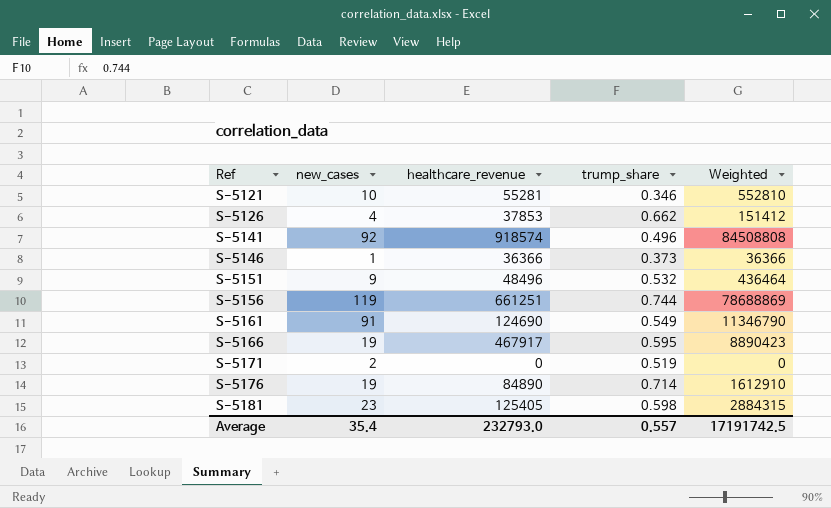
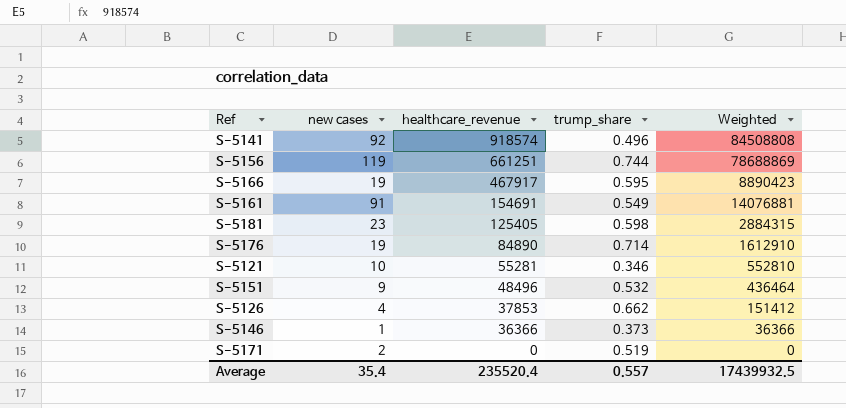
row order: Ref ascending -> healthcare_revenue descending
column name: new_cases -> new cases
S-5161 | healthcare_revenue: 124690 -> 154691
S-5161 | Weighted: 11346790 -> 14076881
Average | healthcare_revenue: 232793.0 -> 235520.4
Average | Weighted: 17191742.5 -> 17439932.5

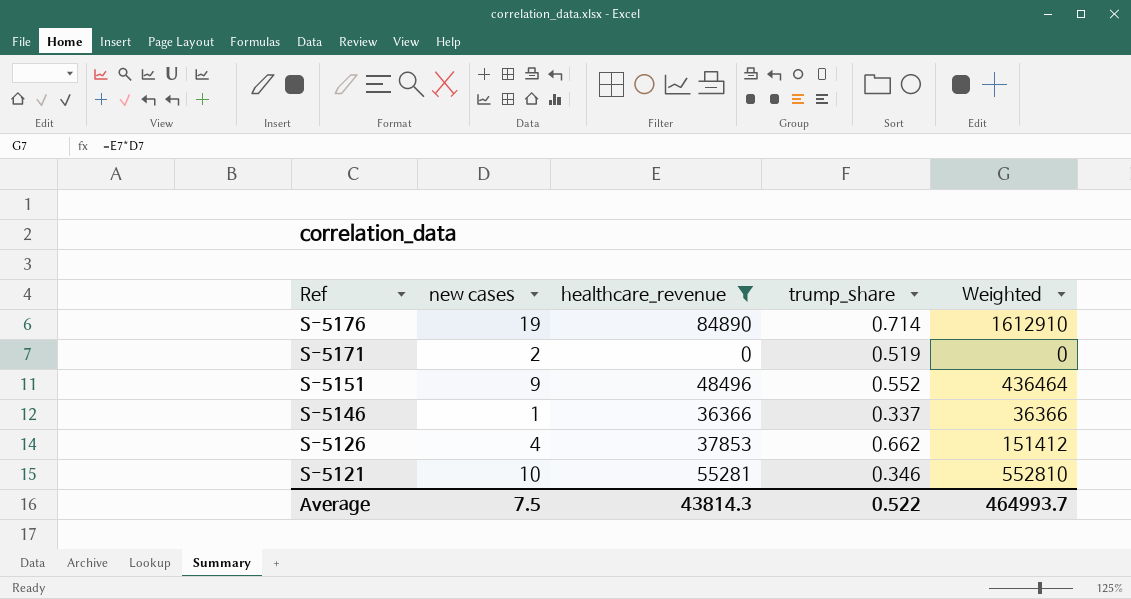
filter: none -> healthcare_revenue <= 84890
row order: healthcare_revenue descending -> Ref descending
S-5151 | trump_share: 0.532 -> 0.552
S-5146 | trump_share: 0.373 -> 0.337
Average | new cases: 35.4 -> 7.5
Average | healthcare_revenue: 235520.4 -> 43814.3
Average | trump_share: 0.557 -> 0.522
Average | Weighted: 17439932.5 -> 464993.7

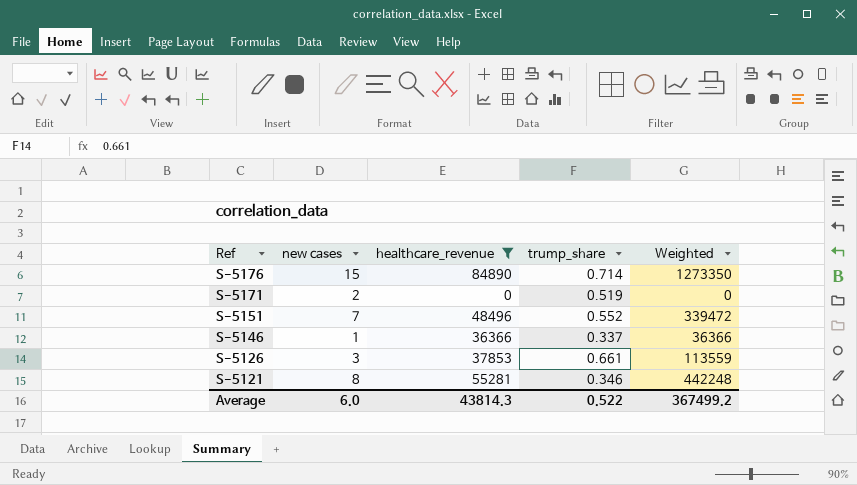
S-5176 | new cases: 19 -> 15
S-5176 | Weighted: 1612910 -> 1273350
S-5151 | new cases: 9 -> 7
S-5151 | Weighted: 436464 -> 339472
S-5126 | new cases: 4 -> 3
S-5126 | trump_share: 0.662 -> 0.661
S-5126 | Weighted: 151412 -> 113559
S-5121 | new cases: 10 -> 8
S-5121 | Weighted: 552810 -> 442248
Average | new cases: 7.5 -> 6.0
Average | Weighted: 464993.7 -> 367499.2

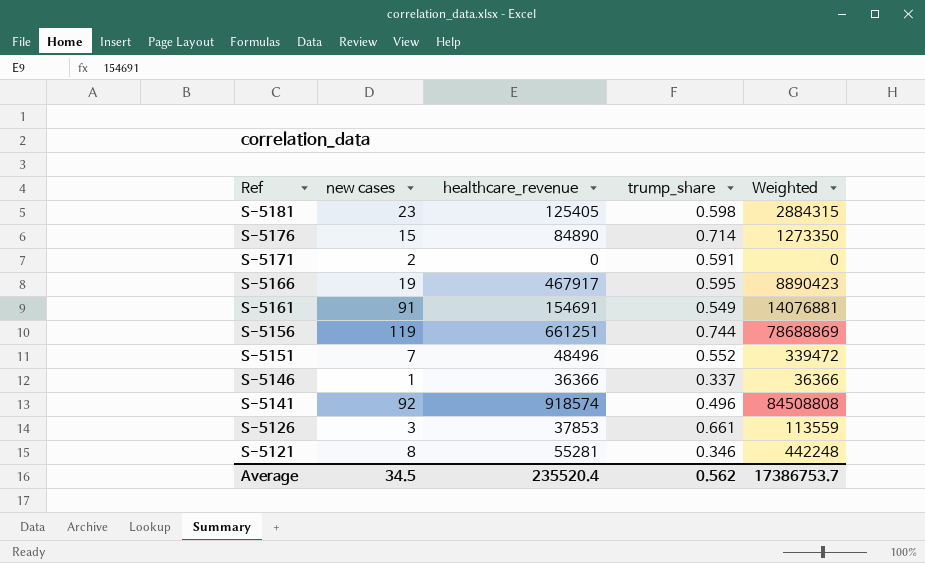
filter: healthcare_revenue <= 84890 -> none
S-5171 | trump_share: 0.519 -> 0.591
Average | new cases: 6.0 -> 34.5
Average | healthcare_revenue: 43814.3 -> 235520.4
Average | trump_share: 0.522 -> 0.562
Average | Weighted: 367499.2 -> 17386753.7

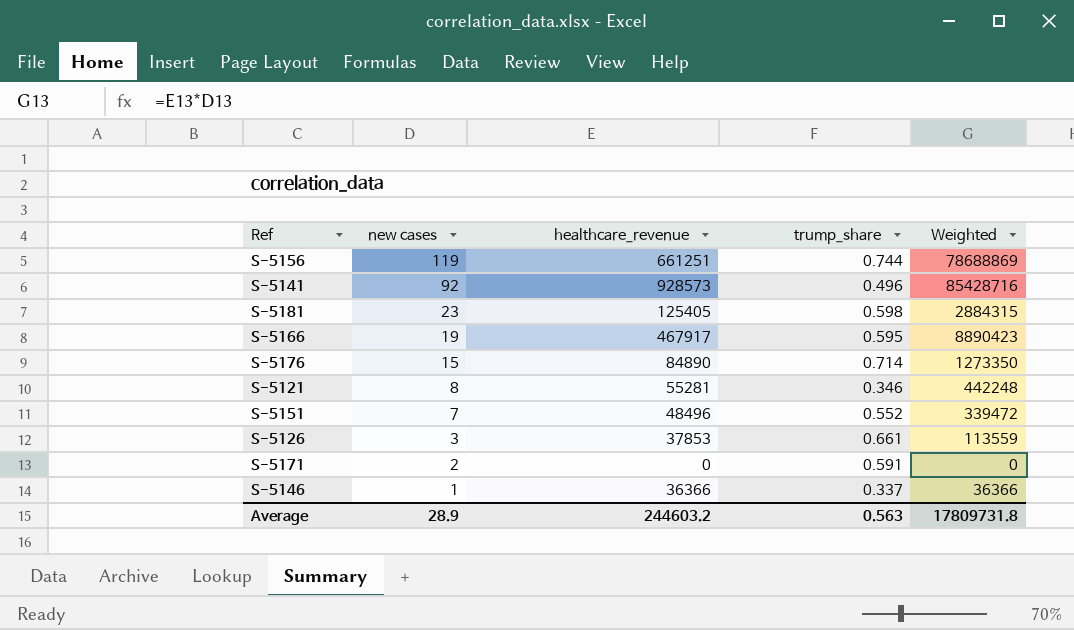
row order: Ref descending -> new cases descending
row S-5161: 91 | 154691 | 0.549 | 14076881 -> none
S-5141 | healthcare_revenue: 918574 -> 928573
S-5141 | Weighted: 84508808 -> 85428716
Average | new cases: 34.5 -> 28.9
Average | healthcare_revenue: 235520.4 -> 244603.2
Average | trump_share: 0.562 -> 0.563
Average | Weighted: 17386753.7 -> 17809731.8

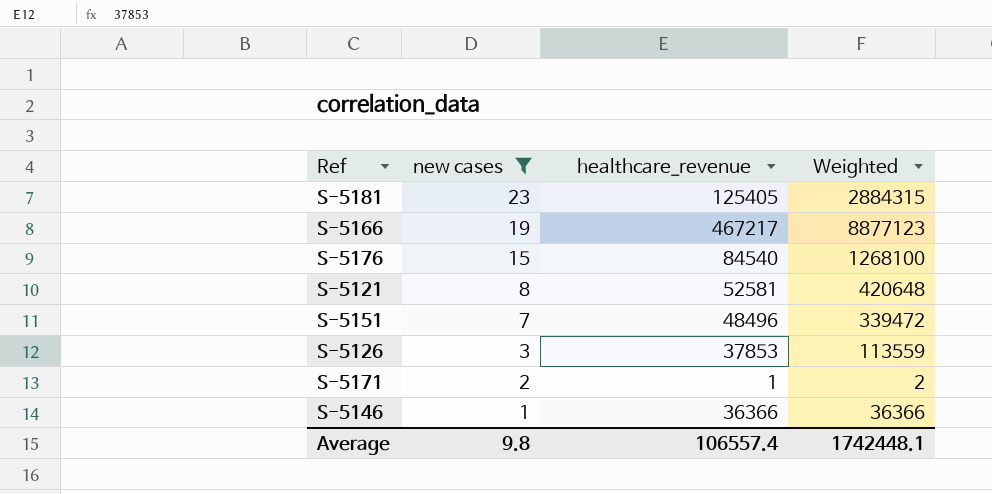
filter: none -> new cases <= 23
column trump_share | position: 4 -> none
S-5166 | healthcare_revenue: 467917 -> 467217
S-5166 | Weighted: 8890423 -> 8877123
S-5176 | healthcare_revenue: 84890 -> 84540
S-5176 | Weighted: 1273350 -> 1268100
S-5121 | healthcare_revenue: 55281 -> 52581
S-5121 | Weighted: 442248 -> 420648
S-5171 | healthcare_revenue: 0 -> 1
S-5171 | Weighted: 0 -> 2
Average | new cases: 28.9 -> 9.8
Average | healthcare_revenue: 244603.2 -> 106557.4
Average | Weighted: 17809731.8 -> 1742448.1

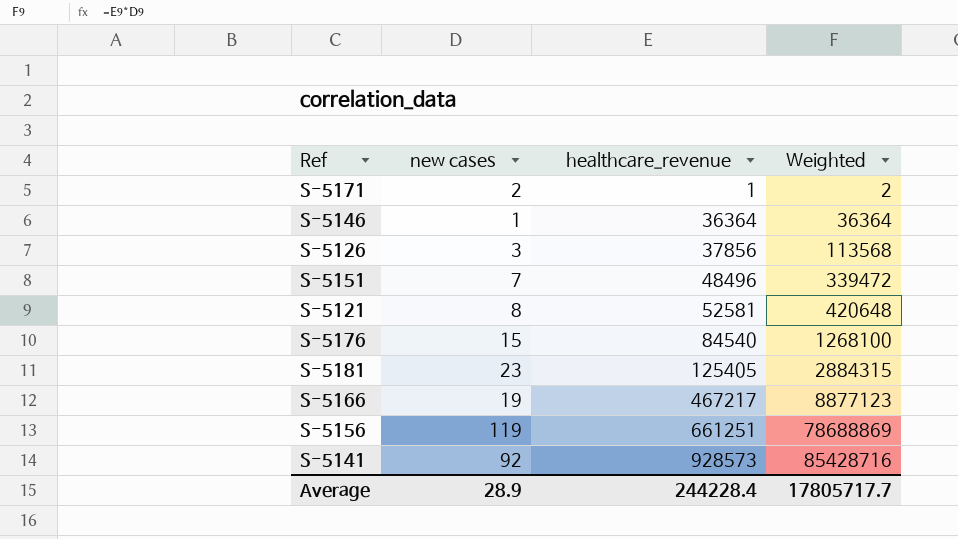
filter: new cases <= 23 -> none
row order: new cases descending -> healthcare_revenue ascending
S-5146 | healthcare_revenue: 36366 -> 36364
S-5146 | Weighted: 36366 -> 36364
S-5126 | healthcare_revenue: 37853 -> 37856
S-5126 | Weighted: 113559 -> 113568
Average | new cases: 9.8 -> 28.9
Average | healthcare_revenue: 106557.4 -> 244228.4
Average | Weighted: 1742448.1 -> 17805717.7

